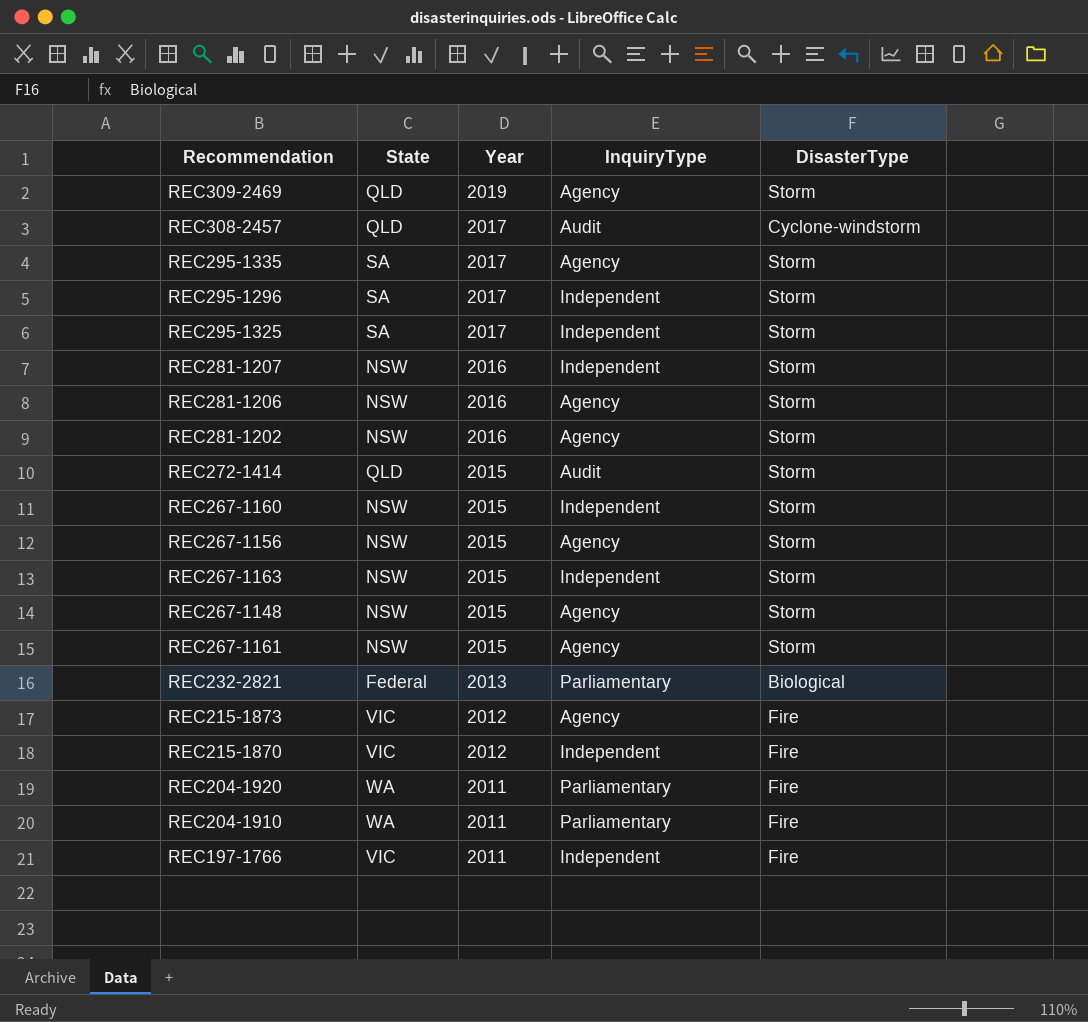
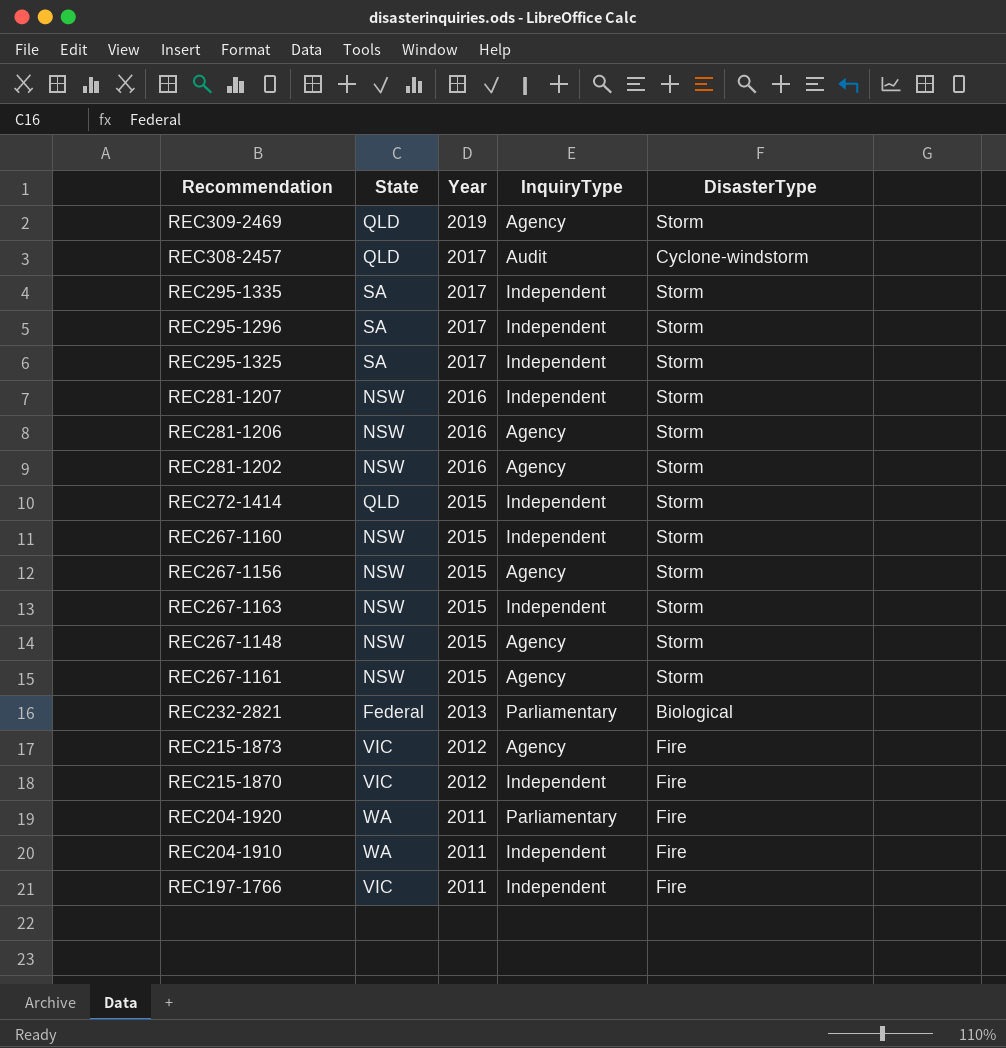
REC295-1335 | InquiryType: Agency -> Independent
REC272-1414 | InquiryType: Audit -> Independent
REC204-1910 | InquiryType: Parliamentary -> Independent

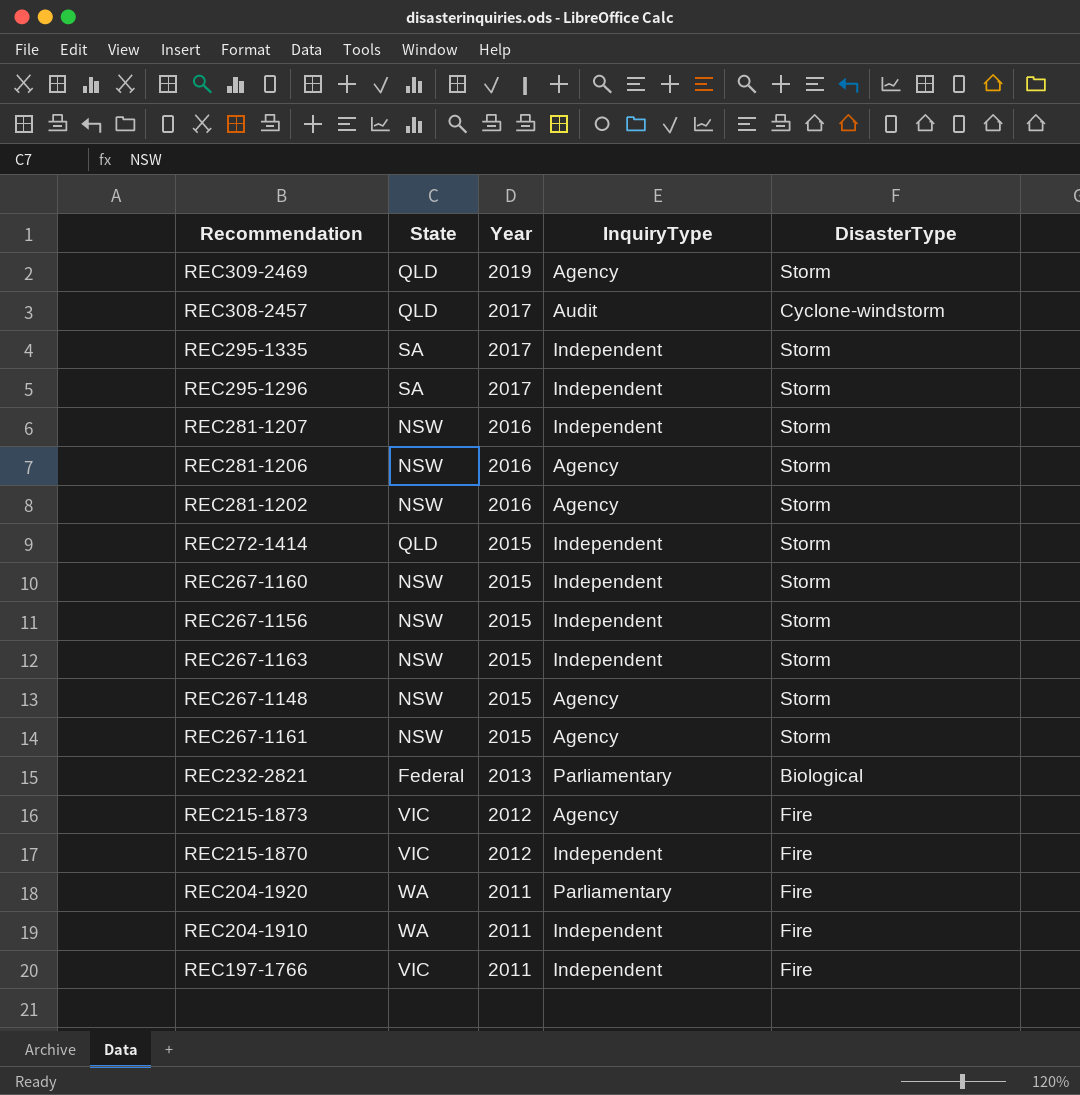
row REC295-1325: SA | 2017 | Independent | Storm -> none
REC267-1156 | InquiryType: Agency -> Independent

